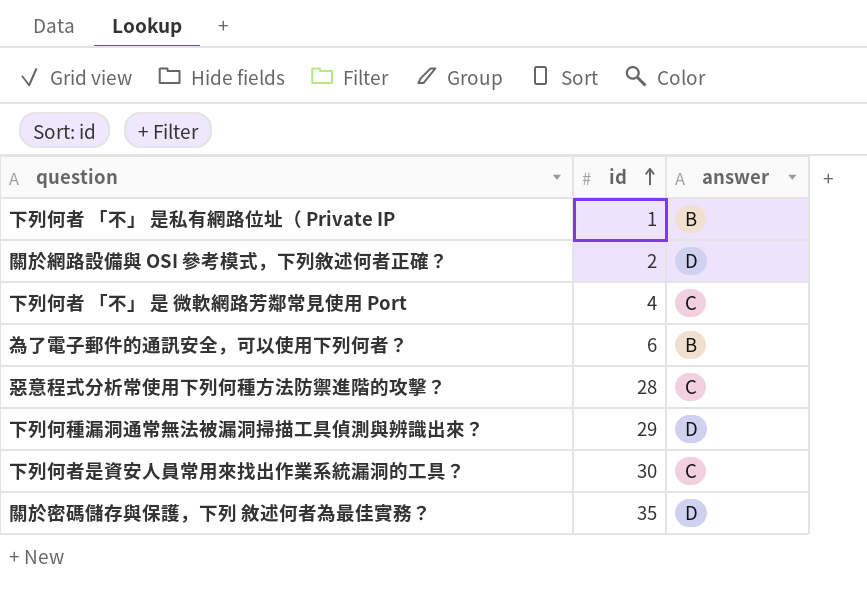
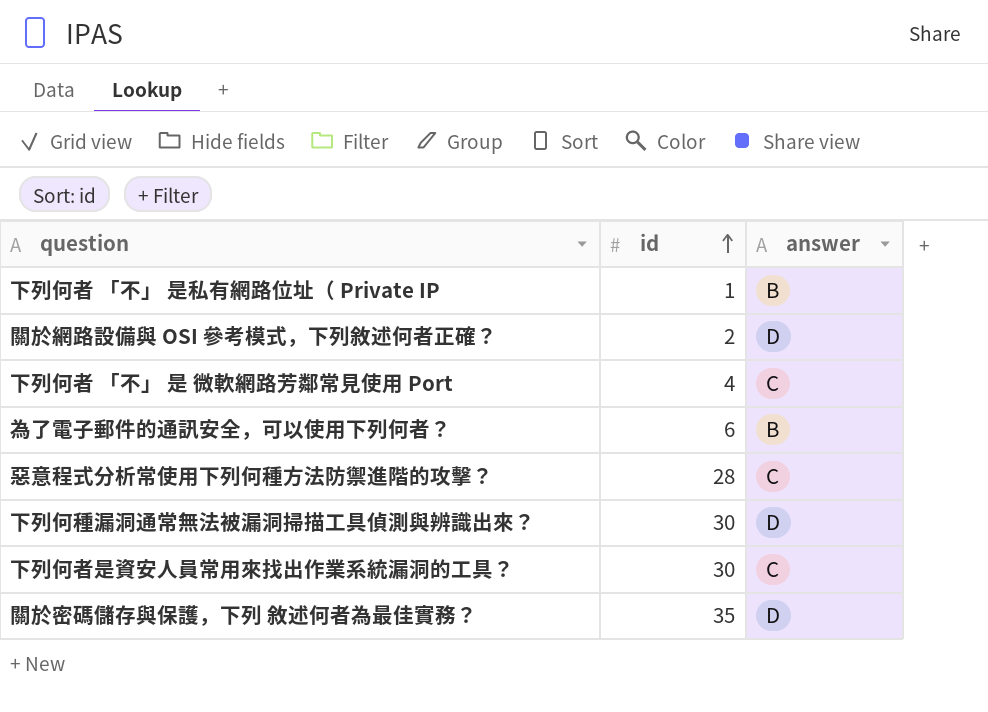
下列何種漏洞通常無法被漏洞掃描工具偵測與辨識出來？ | id: 29 -> 30

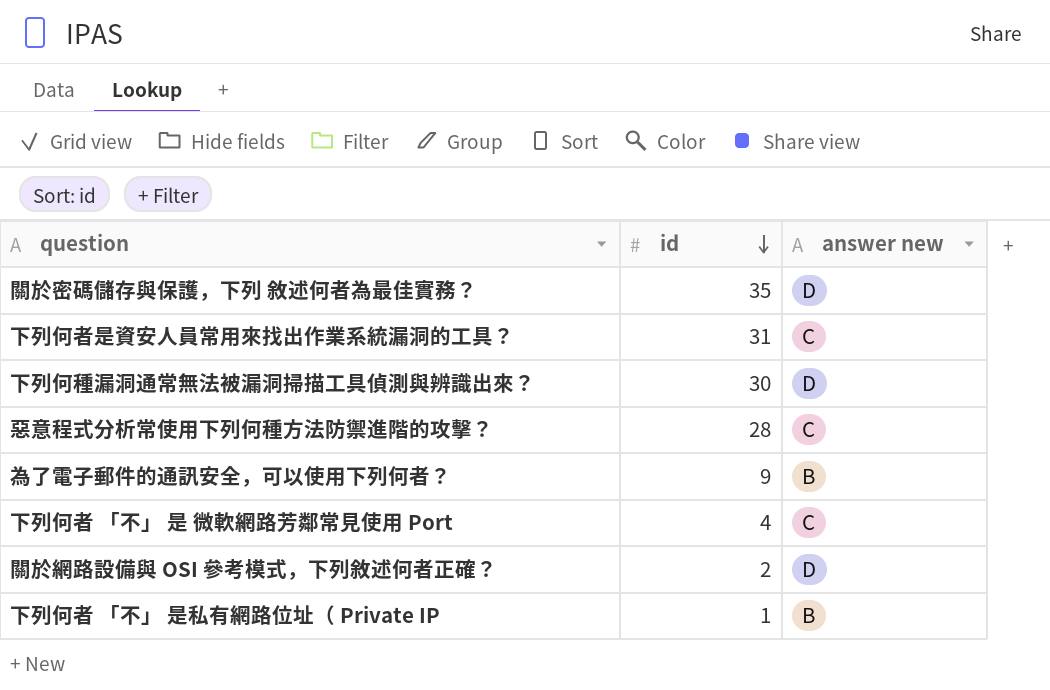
row order: id ascending -> id descending
column name: answer -> answer new
下列何者是資安人員常用來找出作業系統漏洞的工具？ | id: 30 -> 31
為了電子郵件的通訊安全，可以使用下列何者？ | id: 6 -> 9

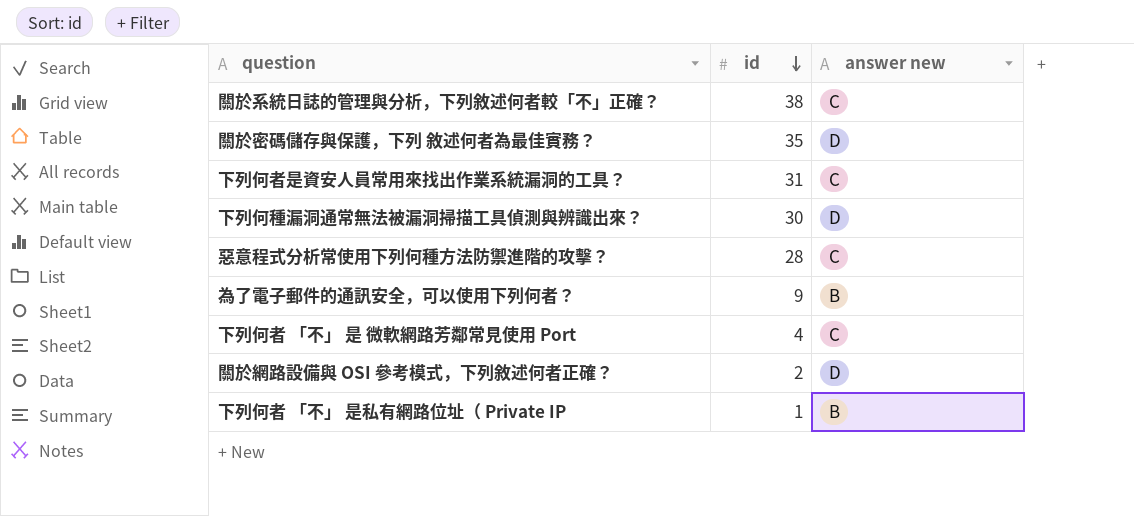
row 關於系統日誌的管理與分析，下列敘述何者較「不」正確？: none -> 38 | C

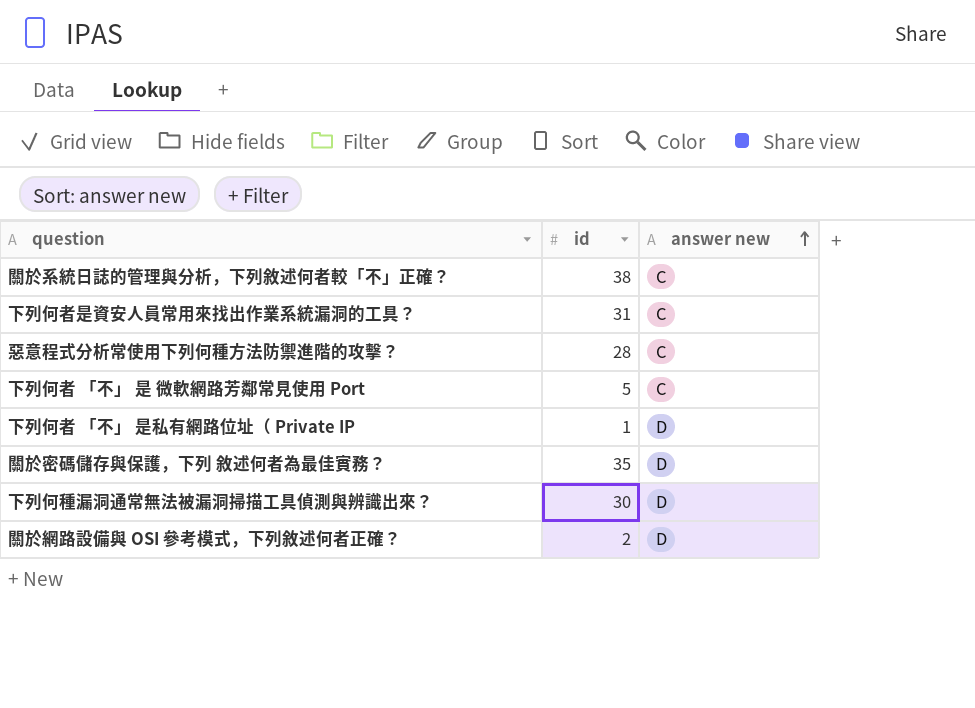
row order: id descending -> answer new ascending
row 為了電子郵件的通訊安全，可以使用下列何者？: 9 | B -> none
下列何者 「不」 是 微軟網路芳鄰常見使用 Port | id: 4 -> 5
下列何者 「不」 是私有網路位址（ Private IP | answer new: B -> D

